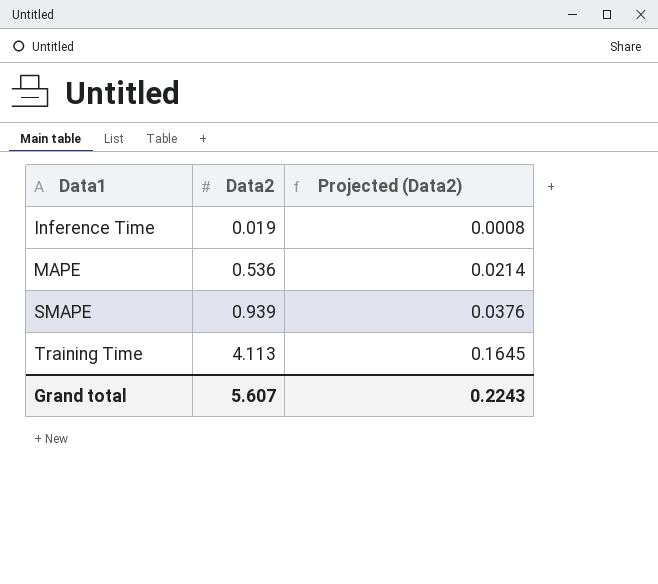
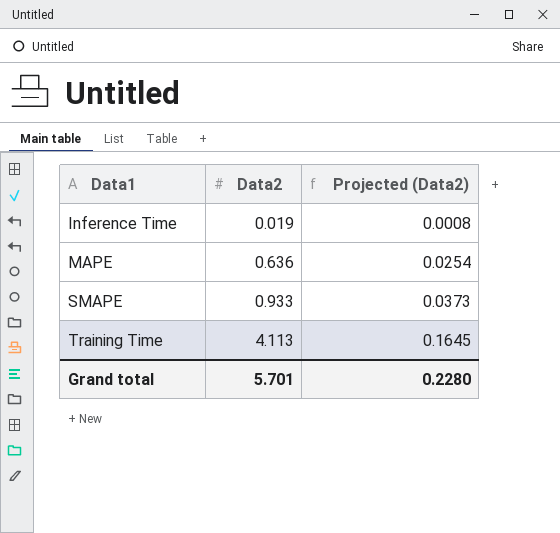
MAPE | Data2: 0.536 -> 0.636
MAPE | Projected (Data2): 0.0214 -> 0.0254
SMAPE | Data2: 0.939 -> 0.933
SMAPE | Projected (Data2): 0.0376 -> 0.0373
Grand total | Data2: 5.607 -> 5.701
Grand total | Projected (Data2): 0.2243 -> 0.2280

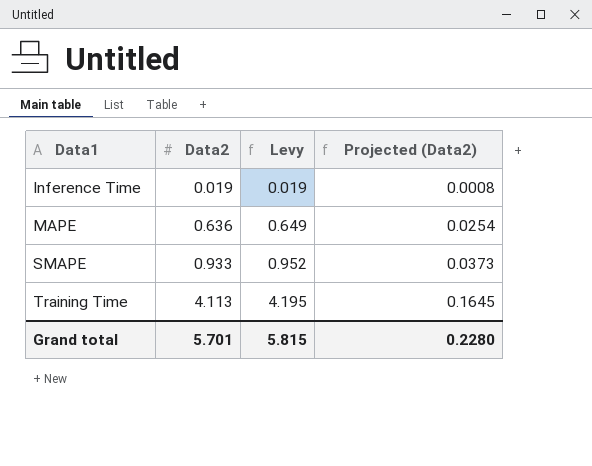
column Levy | formula: none -> [Data2] * 1.02

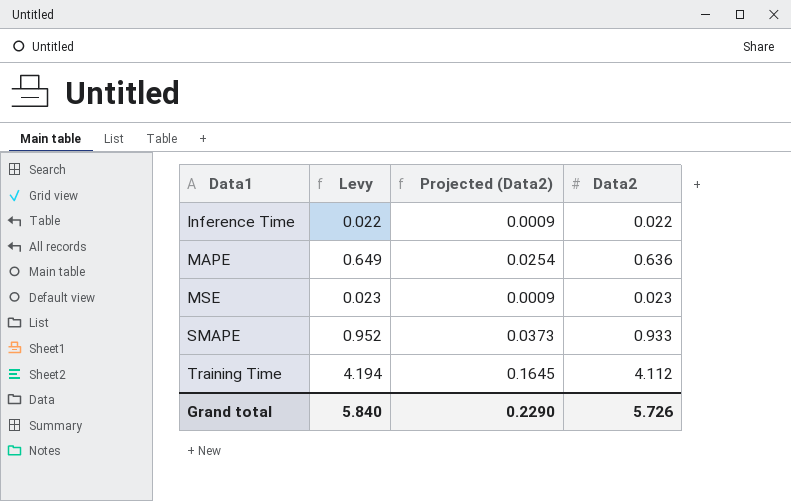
column Data2 | position: 2 -> 4
Inference Time | Levy: 0.019 -> 0.022
Inference Time | Projected (Data2): 0.0008 -> 0.0009
Inference Time | Data2: 0.019 -> 0.022
row MSE: none -> 0.023 | 0.0009 | 0.023
Training Time | Levy: 4.195 -> 4.194
Training Time | Data2: 4.113 -> 4.112
Grand total | Levy: 5.815 -> 5.840
Grand total | Projected (Data2): 0.2280 -> 0.2290
Grand total | Data2: 5.701 -> 5.726

